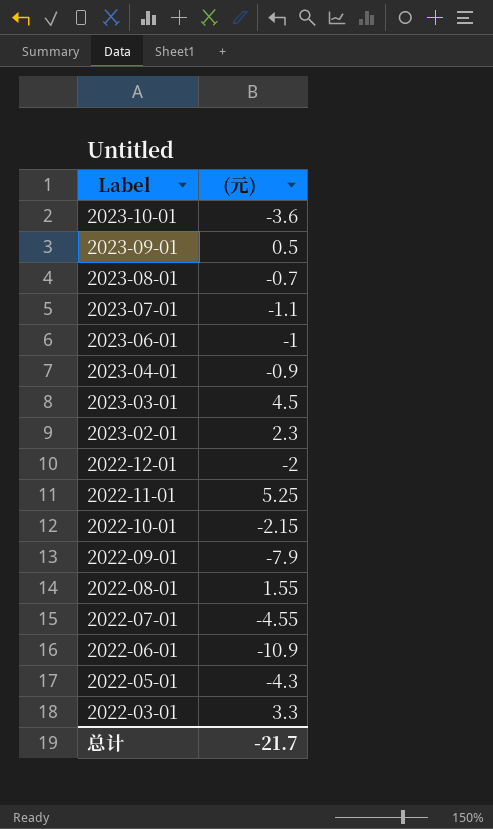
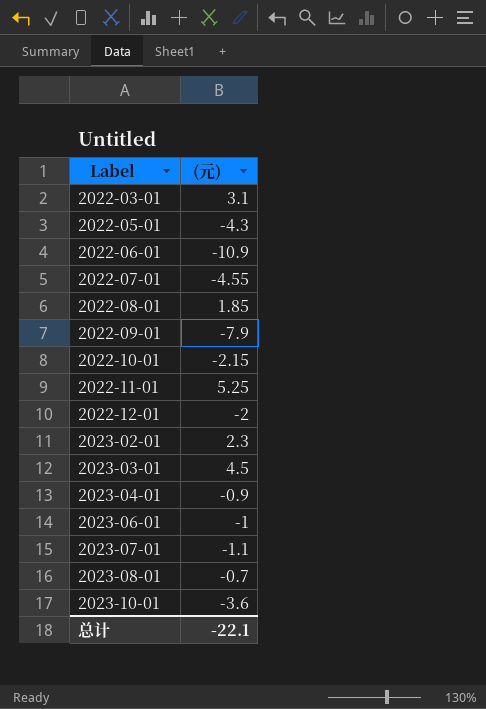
row order: Label descending -> Label ascending
row 2023-09-01: 0.5 -> none
2022-03-01 | (元): 3.3 -> 3.1
2022-08-01 | (元): 1.55 -> 1.85
总计 | (元): -21.7 -> -22.1

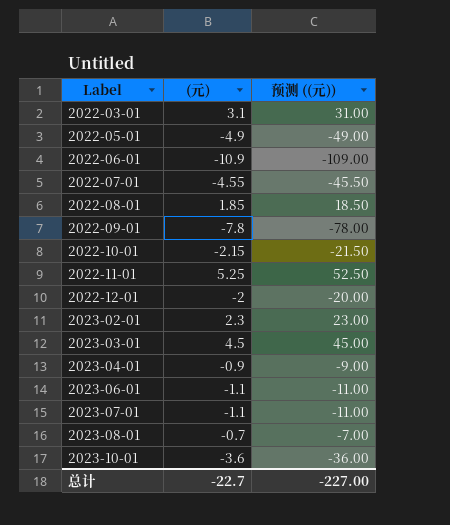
column 预测 ((元)) | formula: none -> [(元)] * 10
2022-05-01 | (元): -4.3 -> -4.9
2022-09-01 | (元): -7.9 -> -7.8
2023-06-01 | (元): -1 -> -1.1
总计 | (元): -22.1 -> -22.7

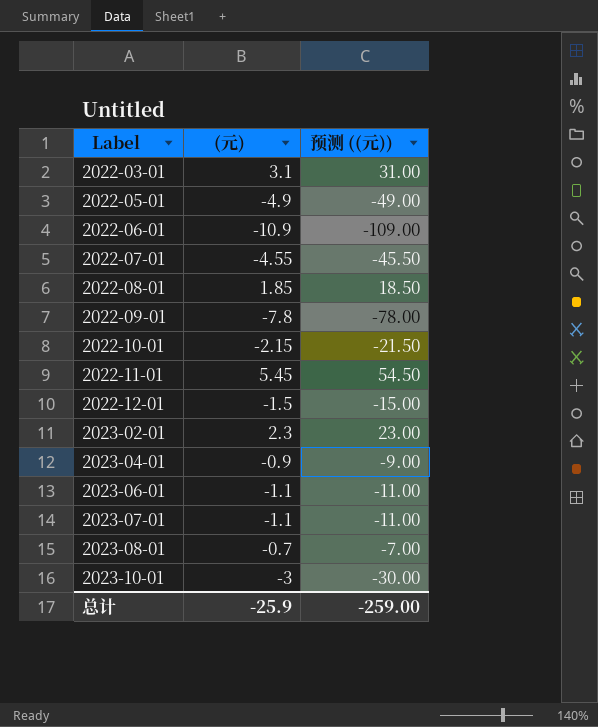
row 2023-03-01: 4.5 | 45.00 -> none
2022-11-01 | (元): 5.25 -> 5.45
2022-11-01 | 预测 ((元)): 52.50 -> 54.50
2022-12-01 | (元): -2 -> -1.5
2022-12-01 | 预测 ((元)): -20.00 -> -15.00
2023-10-01 | (元): -3.6 -> -3
2023-10-01 | 预测 ((元)): -36.00 -> -30.00
总计 | (元): -22.7 -> -25.9
总计 | 预测 ((元)): -227.00 -> -259.00

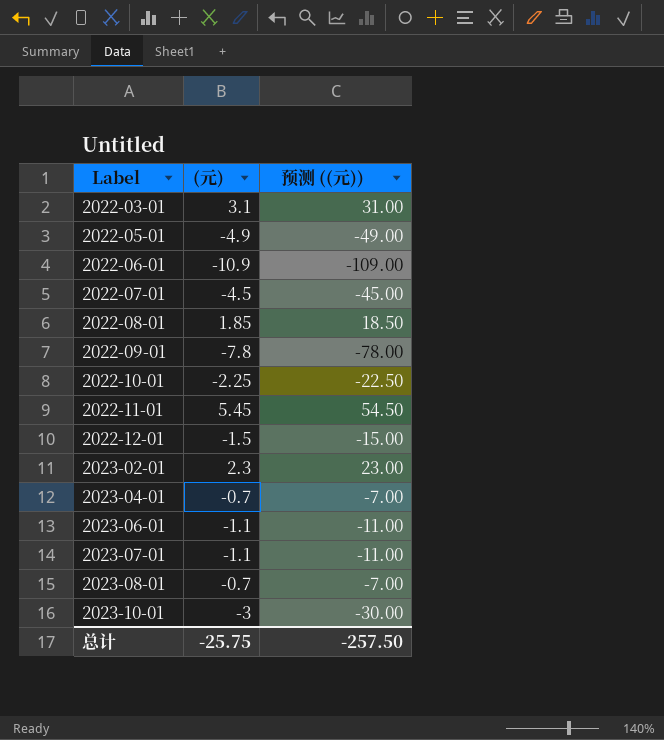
2022-07-01 | (元): -4.55 -> -4.5
2022-07-01 | 预测 ((元)): -45.50 -> -45.00
2022-10-01 | (元): -2.15 -> -2.25
2022-10-01 | 预测 ((元)): -21.50 -> -22.50
2023-04-01 | (元): -0.9 -> -0.7
2023-04-01 | 预测 ((元)): -9.00 -> -7.00
总计 | (元): -25.9 -> -25.75
总计 | 预测 ((元)): -259.00 -> -257.50

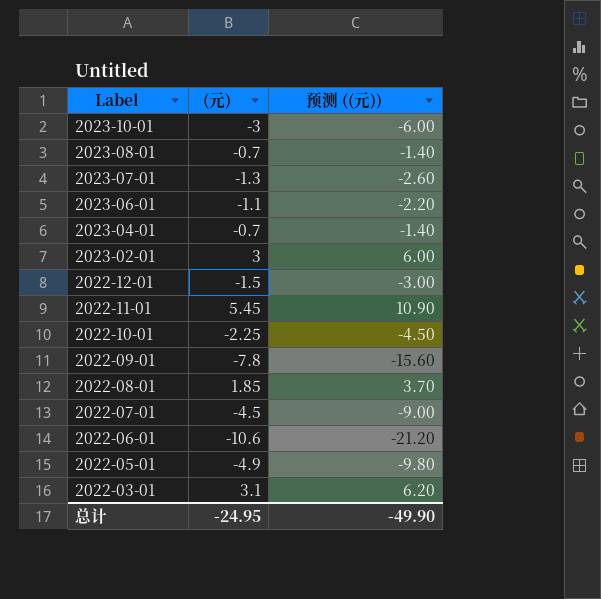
row order: Label ascending -> Label descending
column 预测 ((元)) | formula: [(元)] * 10 -> [(元)] * 2
2023-07-01 | (元): -1.1 -> -1.3
2023-02-01 | (元): 2.3 -> 3
2022-06-01 | (元): -10.9 -> -10.6
总计 | (元): -25.75 -> -24.95
总计 | 预测 ((元)): -257.50 -> -49.90

